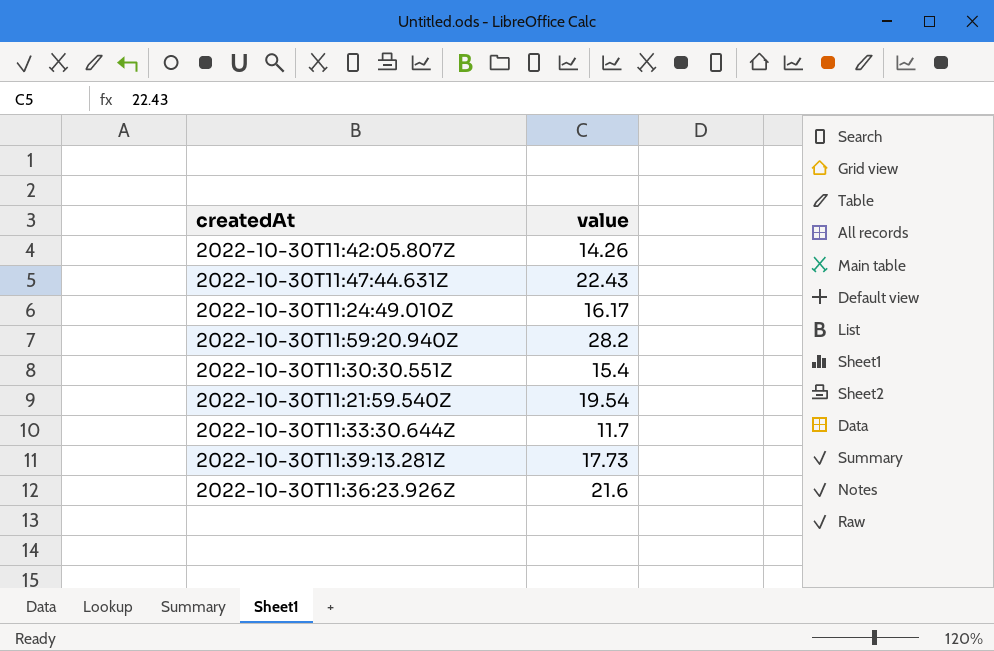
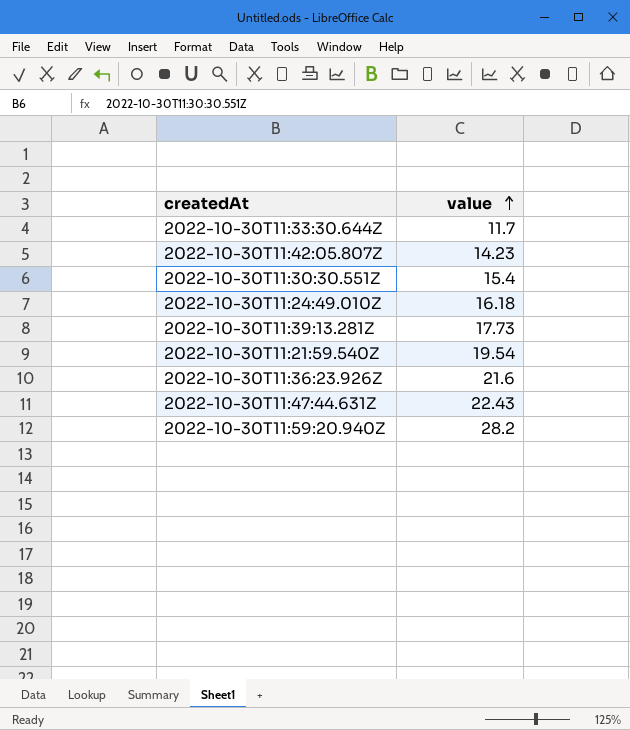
row order: none -> value ascending
2022-10-30T11:42:05.807Z | value: 14.26 -> 14.23
2022-10-30T11:24:49.010Z | value: 16.17 -> 16.18

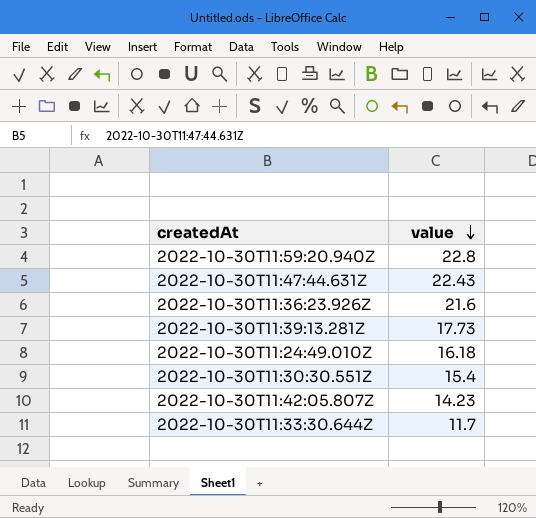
row order: value ascending -> value descending
row 2022-10-30T11:21:59.540Z: 19.54 -> none
2022-10-30T11:59:20.940Z | value: 28.2 -> 22.8

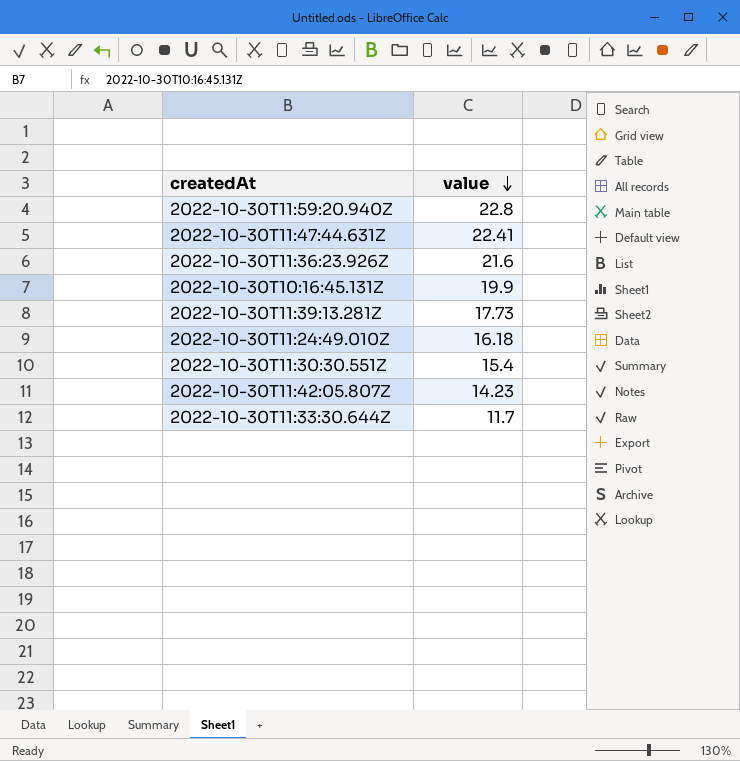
2022-10-30T11:47:44.631Z | value: 22.43 -> 22.41
row 2022-10-30T10:16:45.131Z: none -> 19.9

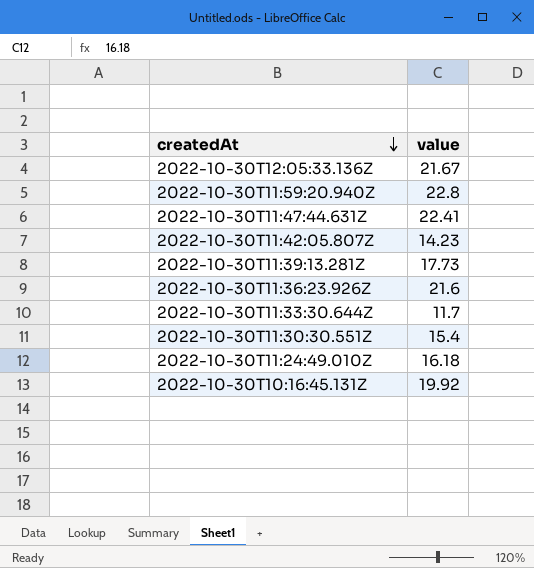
row order: value descending -> createdAt descending
row 2022-10-30T12:05:33.136Z: none -> 21.67
2022-10-30T10:16:45.131Z | value: 19.9 -> 19.92

